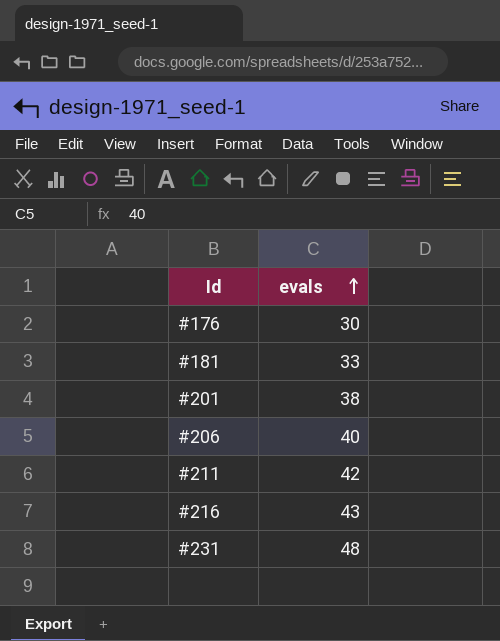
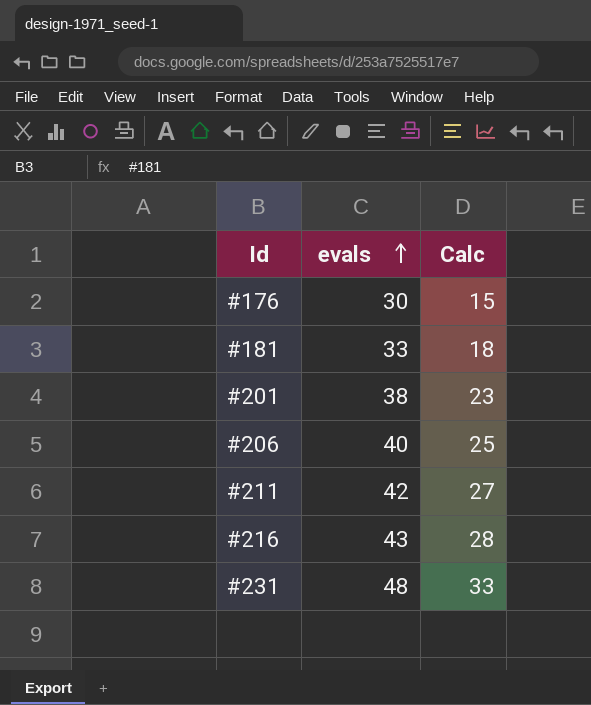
column Calc | formula: none -> [evals] - 15

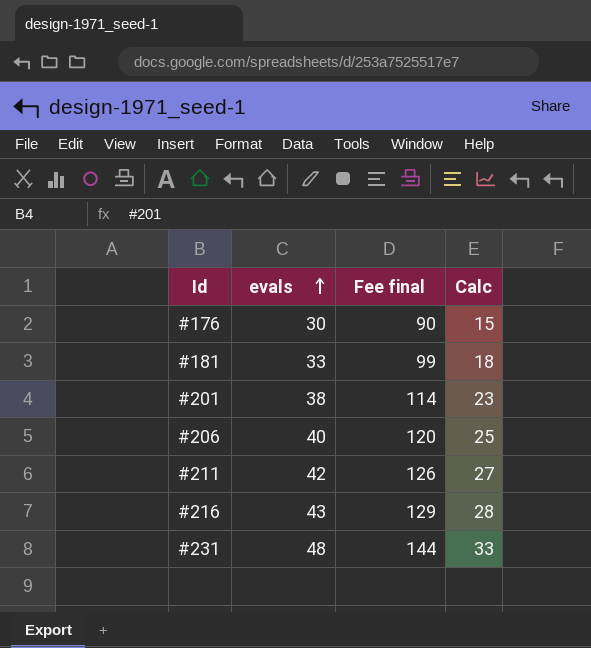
column Fee final | formula: none -> [evals] * 3

